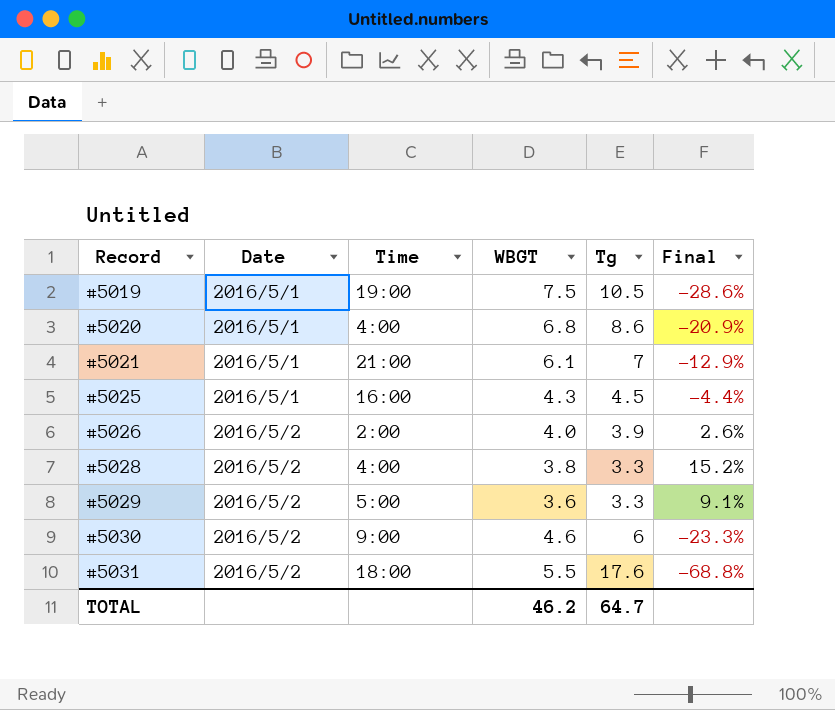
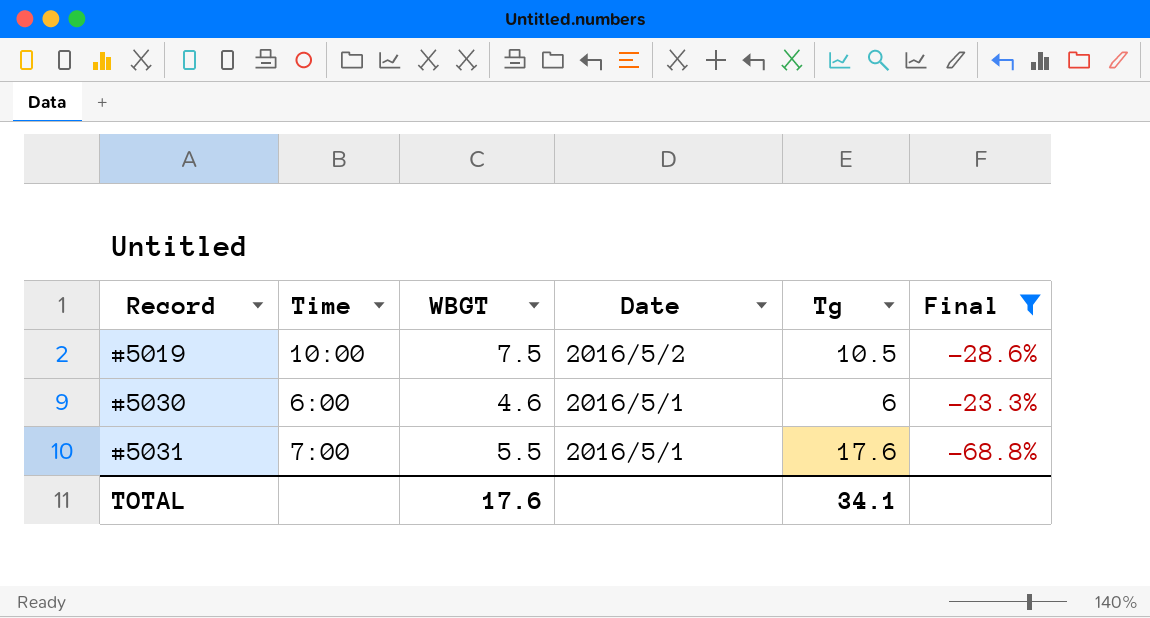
filter: none -> Final <= -23.3%
column Date | position: 2 -> 4
#5019 | Time: 19:00 -> 10:00
#5019 | Date: 2016/5/1 -> 2016/5/2
#5030 | Time: 9:00 -> 6:00
#5030 | Date: 2016/5/2 -> 2016/5/1
#5031 | Time: 18:00 -> 7:00
#5031 | Date: 2016/5/2 -> 2016/5/1
TOTAL | WBGT: 46.2 -> 17.6
TOTAL | Tg: 64.7 -> 34.1

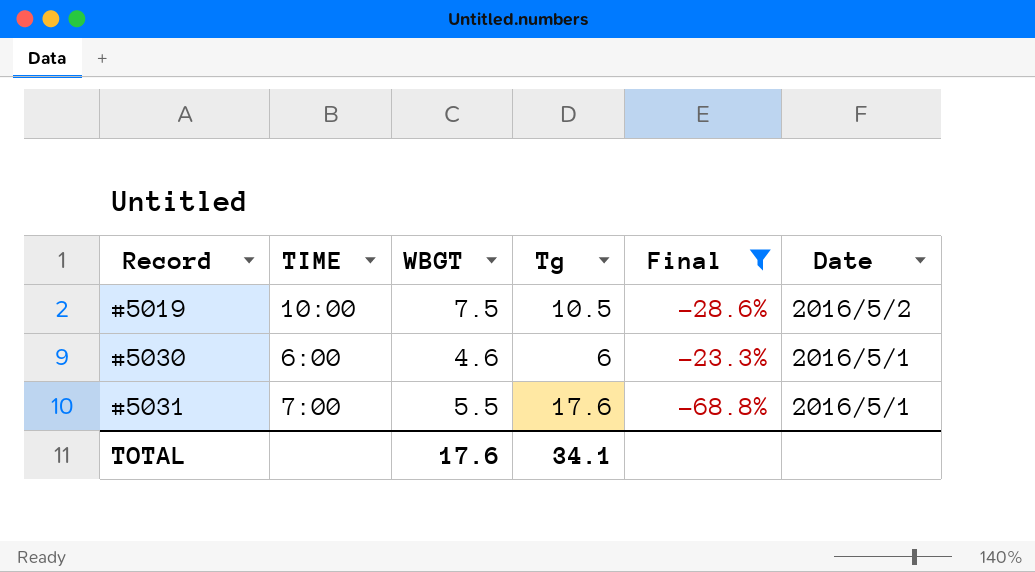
column name: Time -> TIME
column Date | position: 4 -> 6

